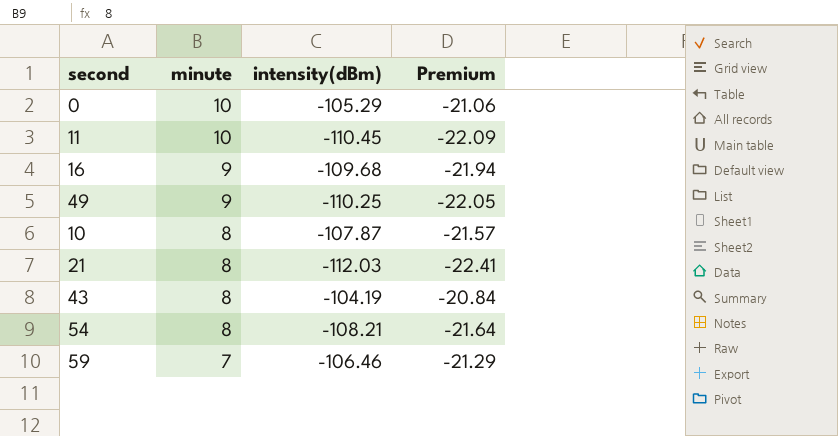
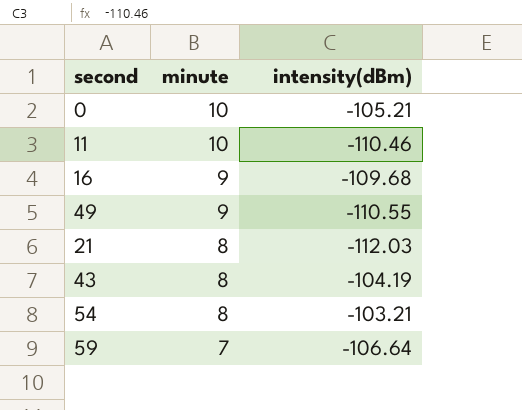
column Premium | formula: [intensity(dBm)] * 0.2 -> none
row 10: 8 | -107.87 | -21.57 -> none
0 | intensity(dBm): -105.29 -> -105.21
11 | intensity(dBm): -110.45 -> -110.46
49 | intensity(dBm): -110.25 -> -110.55
54 | intensity(dBm): -108.21 -> -103.21
59 | intensity(dBm): -106.46 -> -106.64

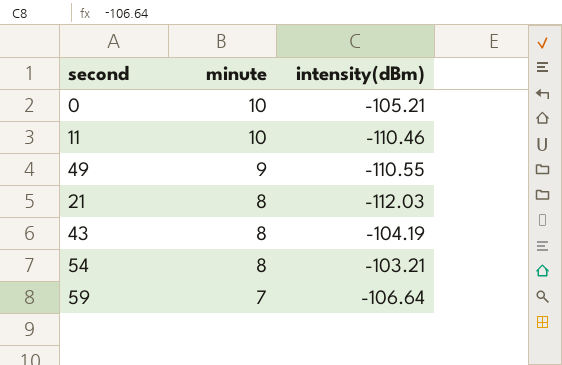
row 16: 9 | -109.68 -> none

